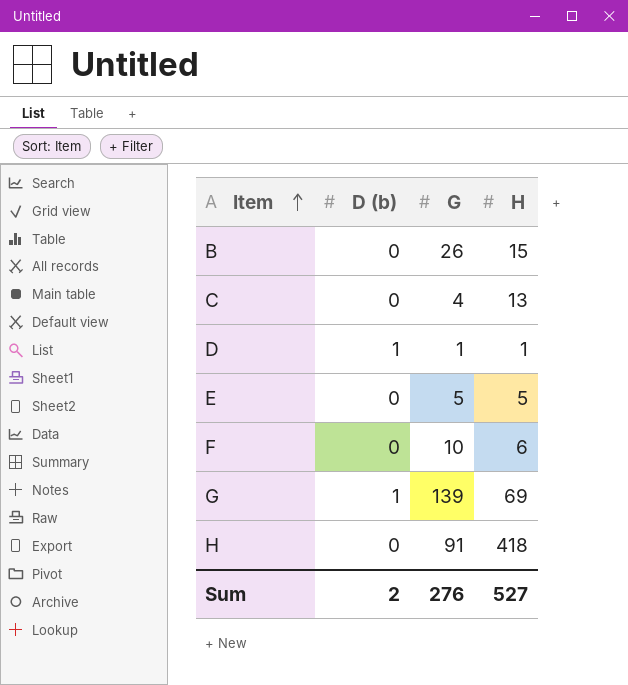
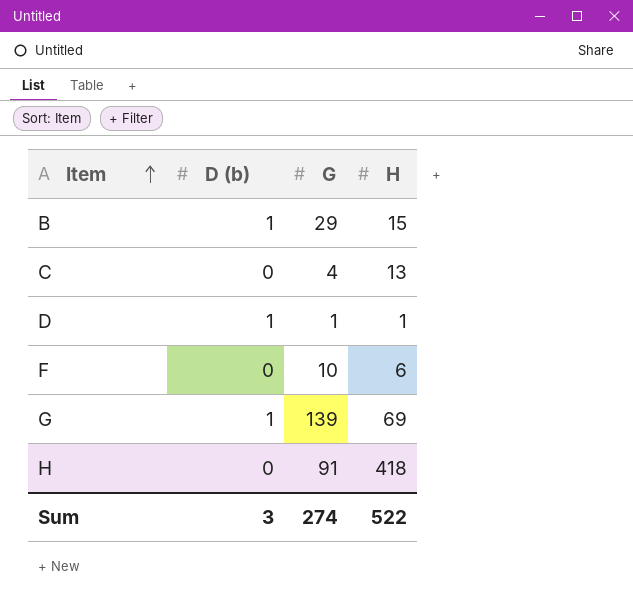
row E: 0 | 5 | 5 -> none
B | D (b): 0 -> 1
B | G: 26 -> 29
Sum | D (b): 2 -> 3
Sum | G: 276 -> 274
Sum | H: 527 -> 522

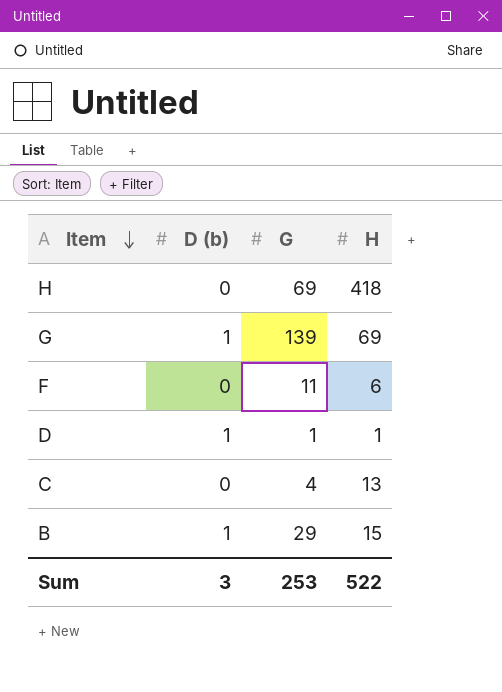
row order: Item ascending -> Item descending
H | G: 91 -> 69
F | G: 10 -> 11
Sum | G: 274 -> 253

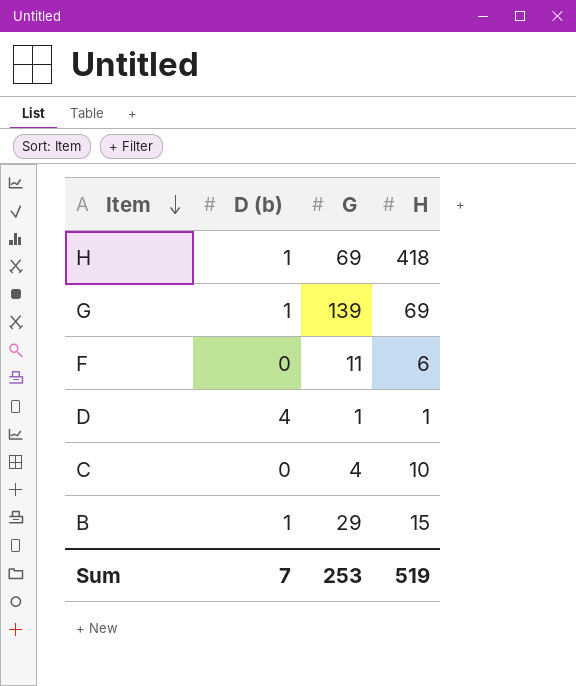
H | D (b): 0 -> 1
D | D (b): 1 -> 4
C | H: 13 -> 10
Sum | D (b): 3 -> 7
Sum | H: 522 -> 519

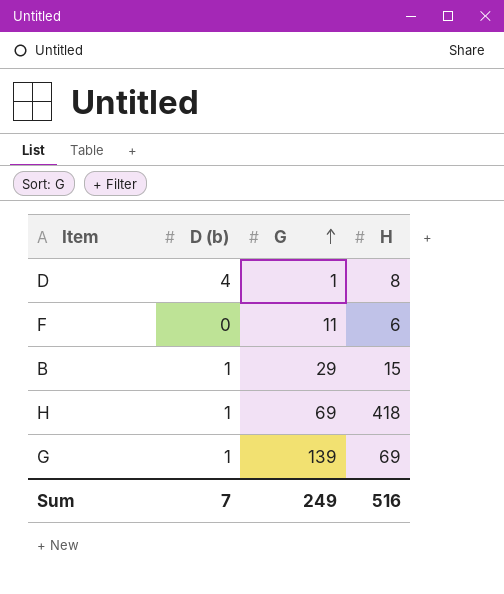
row order: Item descending -> G ascending
row C: 0 | 4 | 10 -> none
D | H: 1 -> 8
Sum | G: 253 -> 249
Sum | H: 519 -> 516

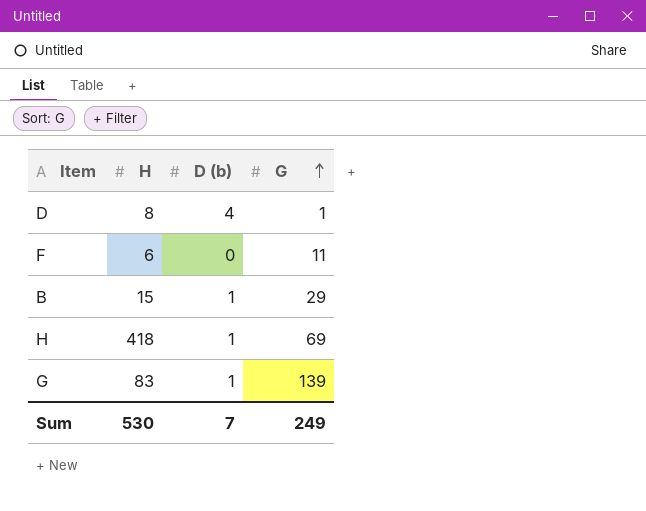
column H | position: 4 -> 2
G | H: 69 -> 83
Sum | H: 516 -> 530

